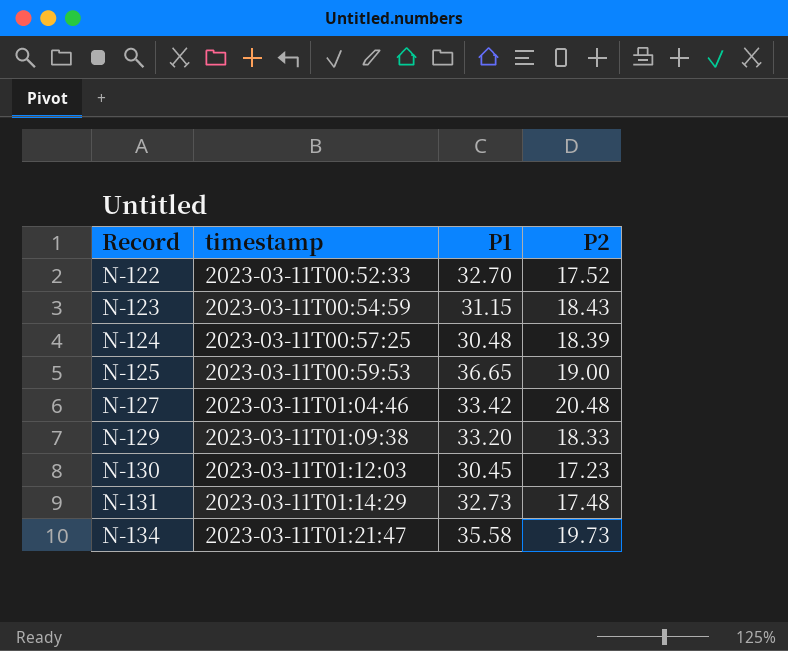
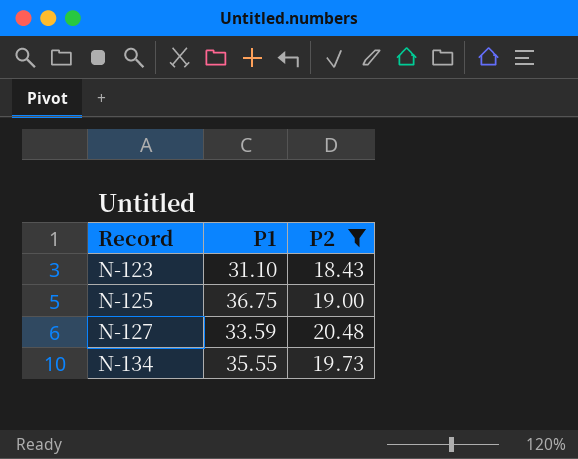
filter: none -> P2 >= 18.43
column timestamp | position: 2 -> none
N-123 | P1: 31.15 -> 31.10
N-125 | P1: 36.65 -> 36.75
N-127 | P1: 33.42 -> 33.59
N-134 | P1: 35.58 -> 35.55

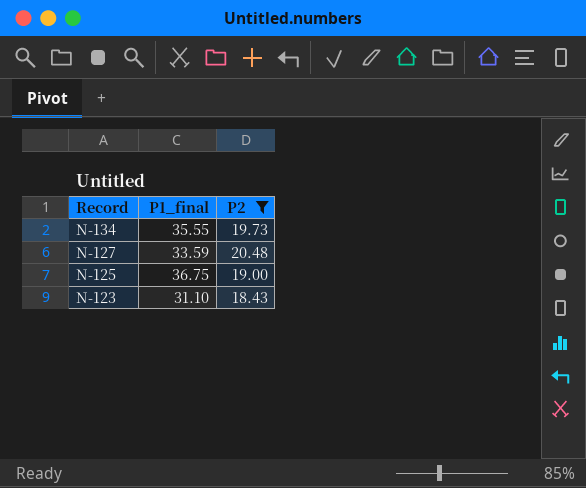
row order: Record ascending -> Record descending
column name: P1 -> P1_final

